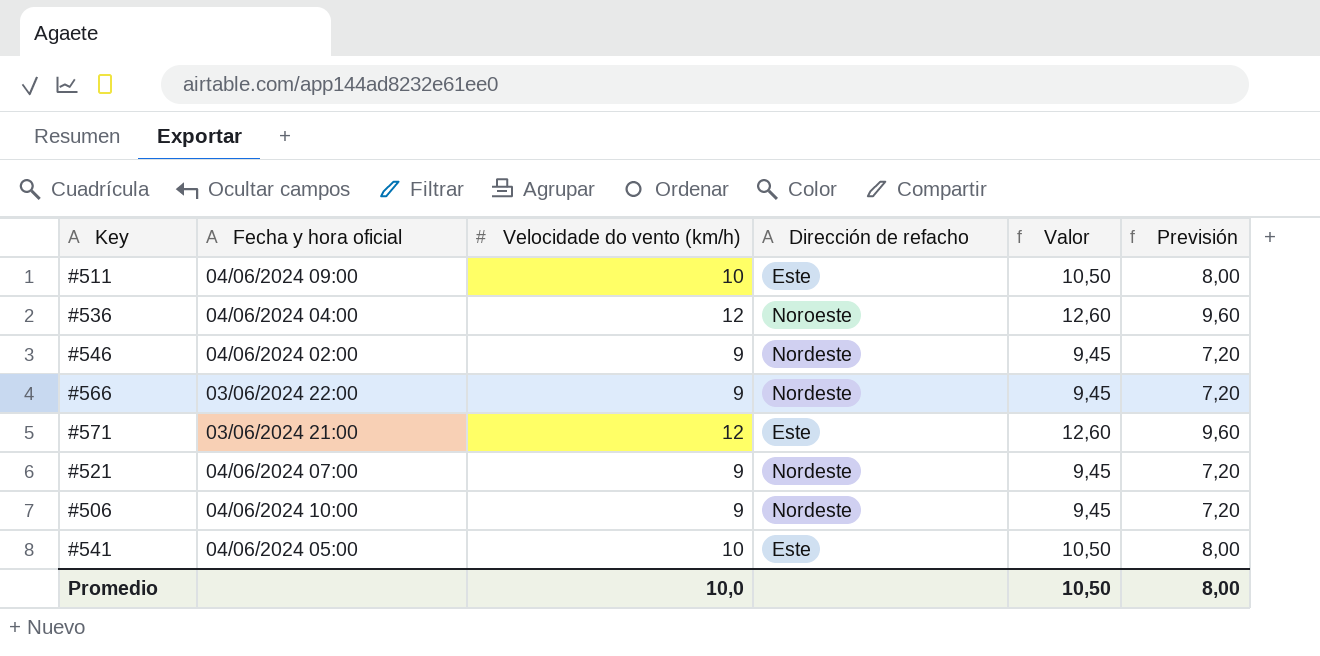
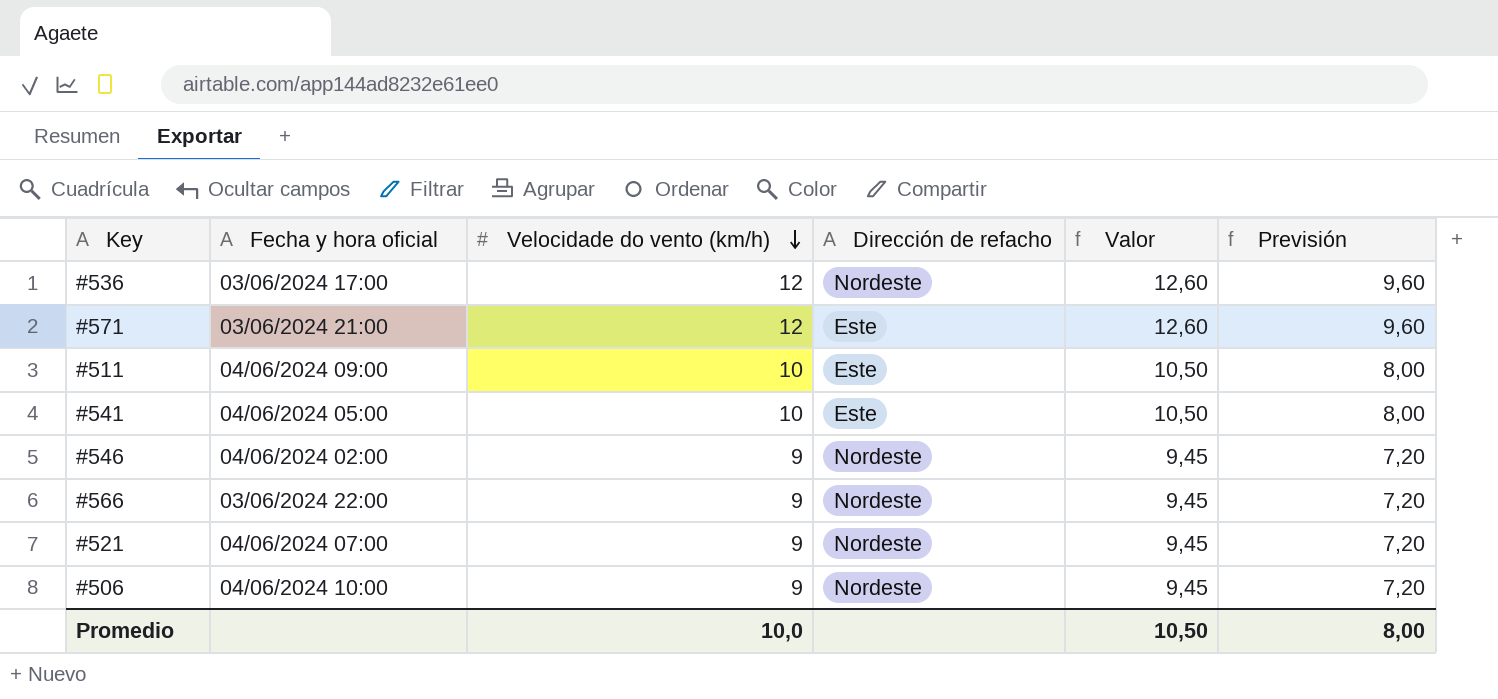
row order: none -> Velocidade do vento (km/h) descending
#536 | Fecha y hora oficial: 04/06/2024 04:00 -> 03/06/2024 17:00
#536 | Dirección de refacho: Noroeste -> Nordeste

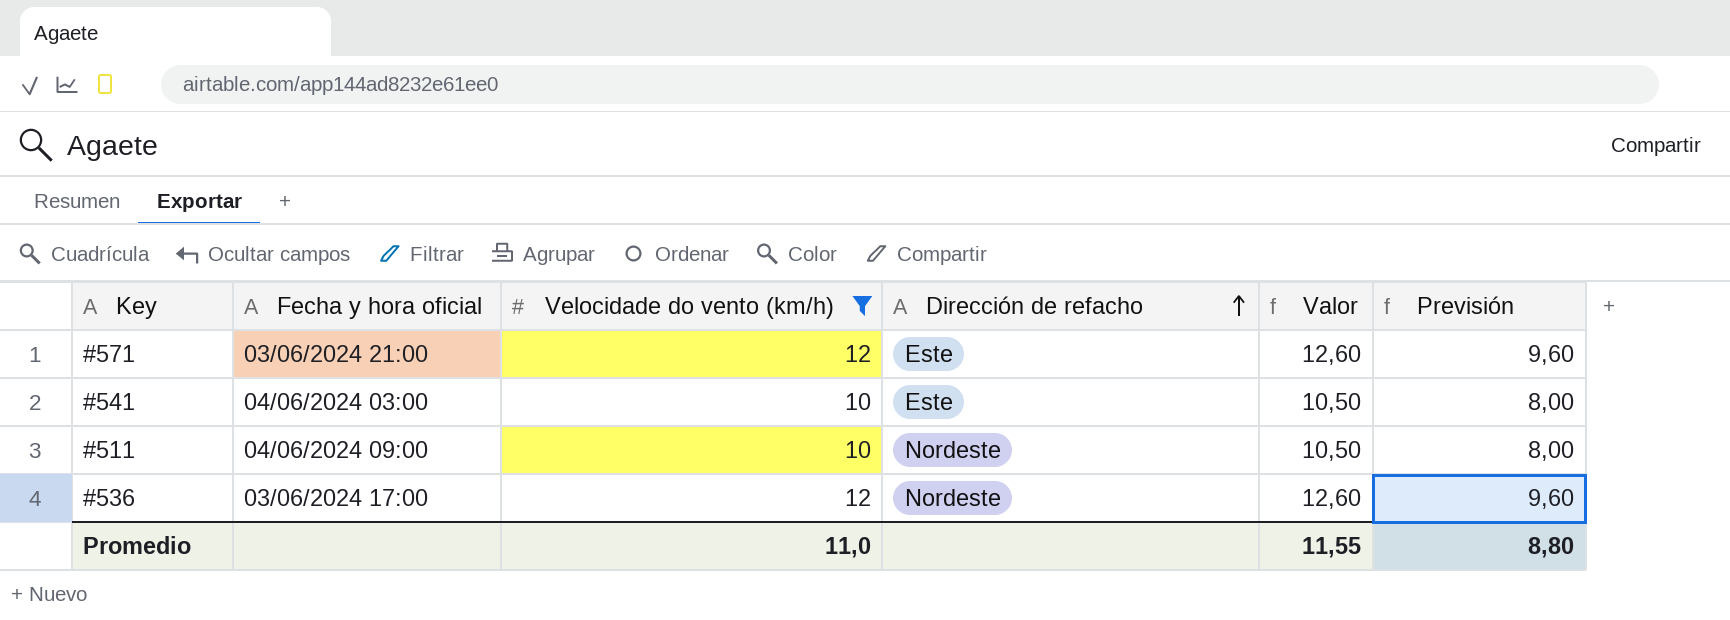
filter: none -> Velocidade do vento (km/h) != 9
row order: Velocidade do vento (km/h) descending -> Dirección de refacho ascending
#541 | Fecha y hora oficial: 04/06/2024 05:00 -> 04/06/2024 03:00
#511 | Dirección de refacho: Este -> Nordeste
Promedio | Velocidade do vento (km/h): 10,0 -> 11,0
Promedio | Valor: 10,50 -> 11,55
Promedio | Previsión: 8,00 -> 8,80

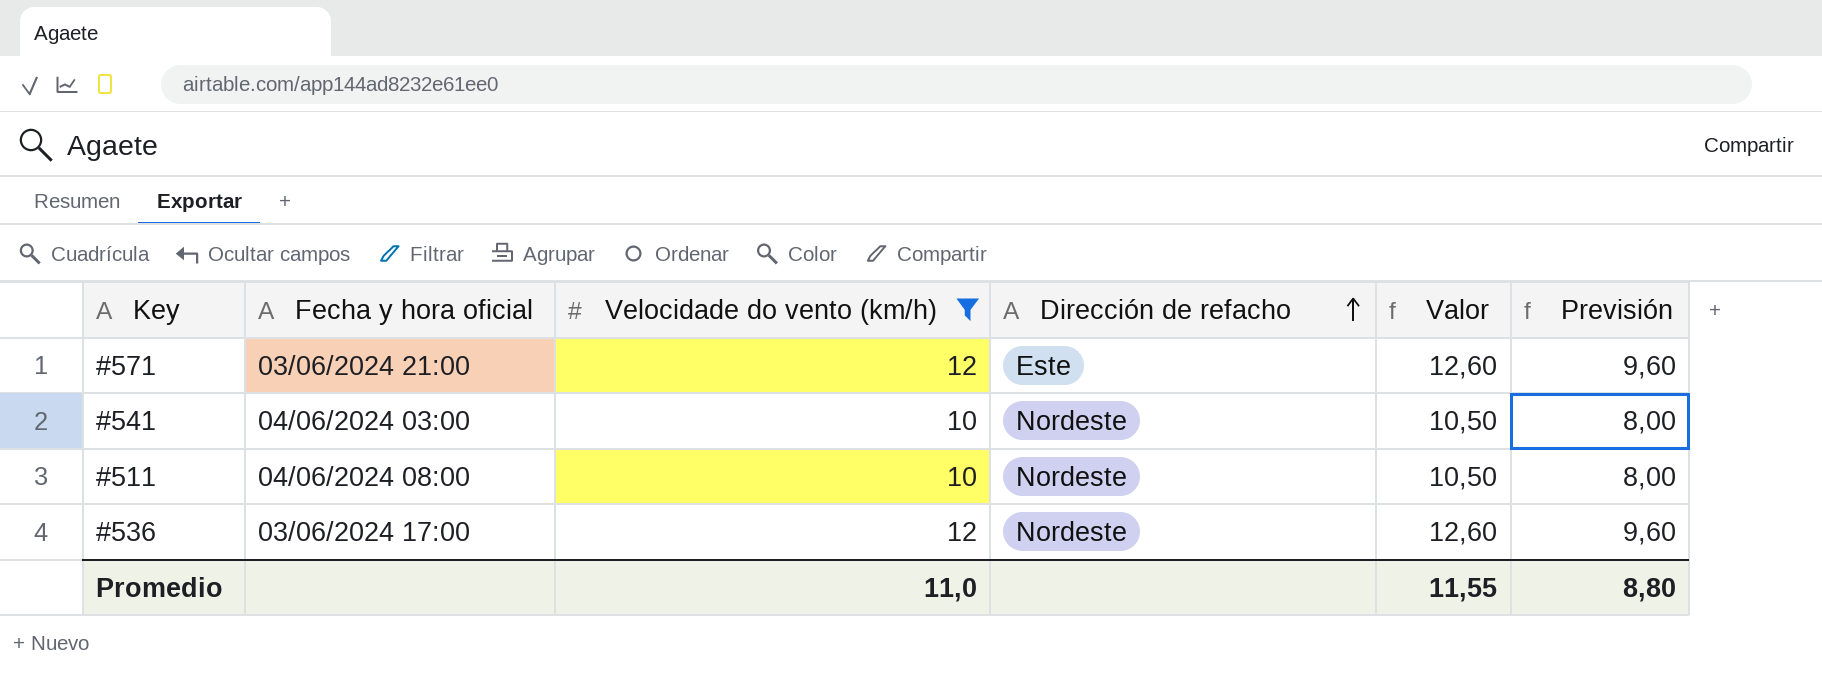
#541 | Dirección de refacho: Este -> Nordeste
#511 | Fecha y hora oficial: 04/06/2024 09:00 -> 04/06/2024 08:00

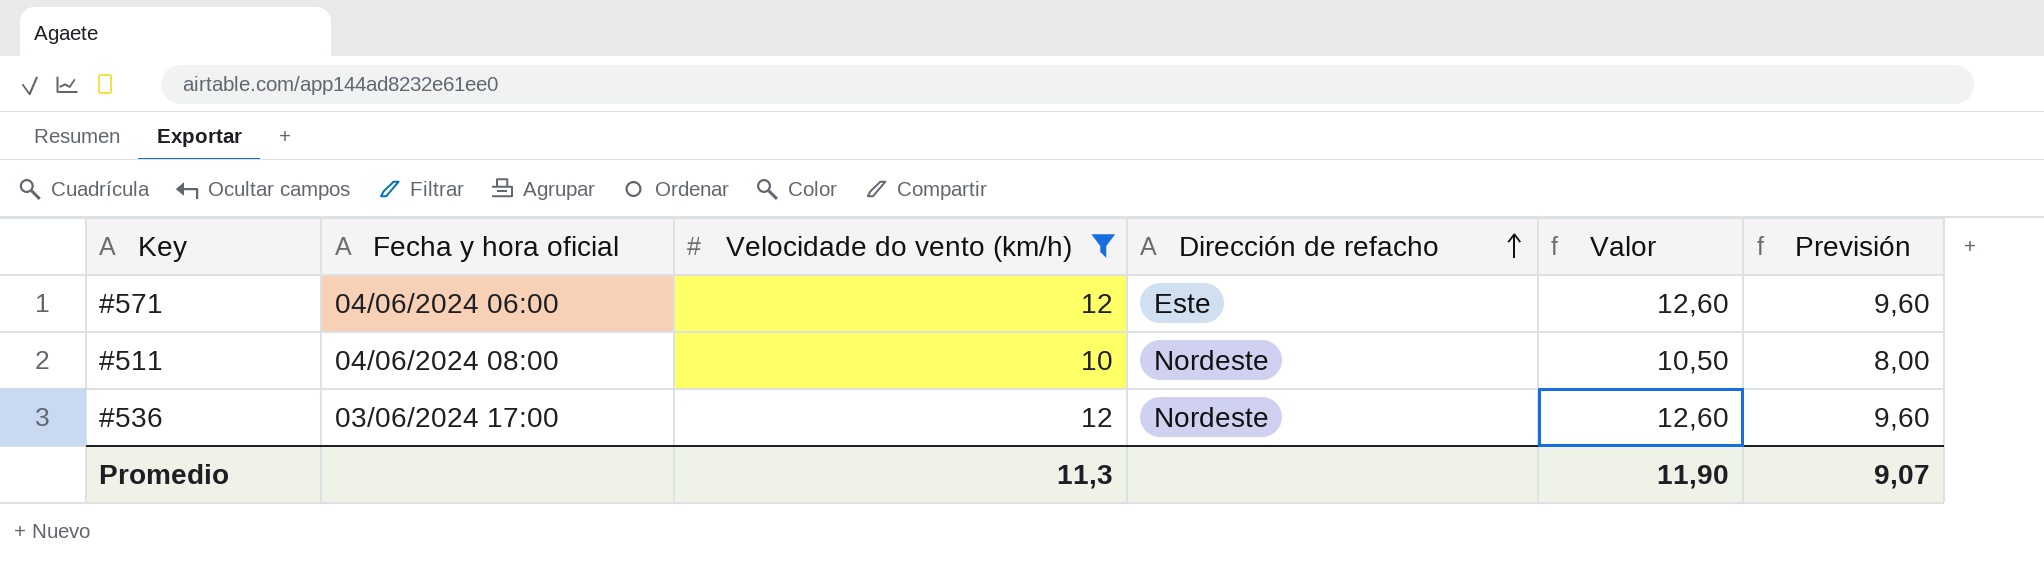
row #541: 04/06/2024 03:00 | 10 | Nordeste | 10,50 | 8,00 -> none
#571 | Fecha y hora oficial: 03/06/2024 21:00 -> 04/06/2024 06:00
Promedio | Velocidade do vento (km/h): 11,0 -> 11,3
Promedio | Valor: 11,55 -> 11,90
Promedio | Previsión: 8,80 -> 9,07

